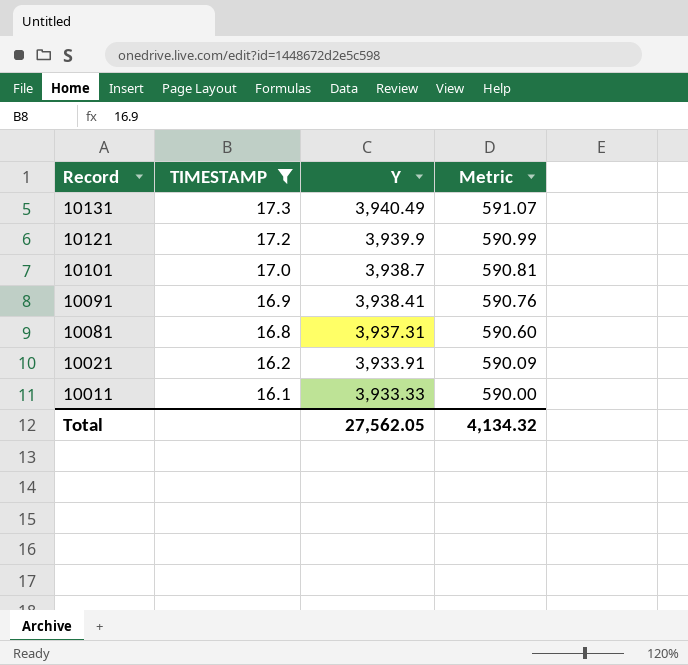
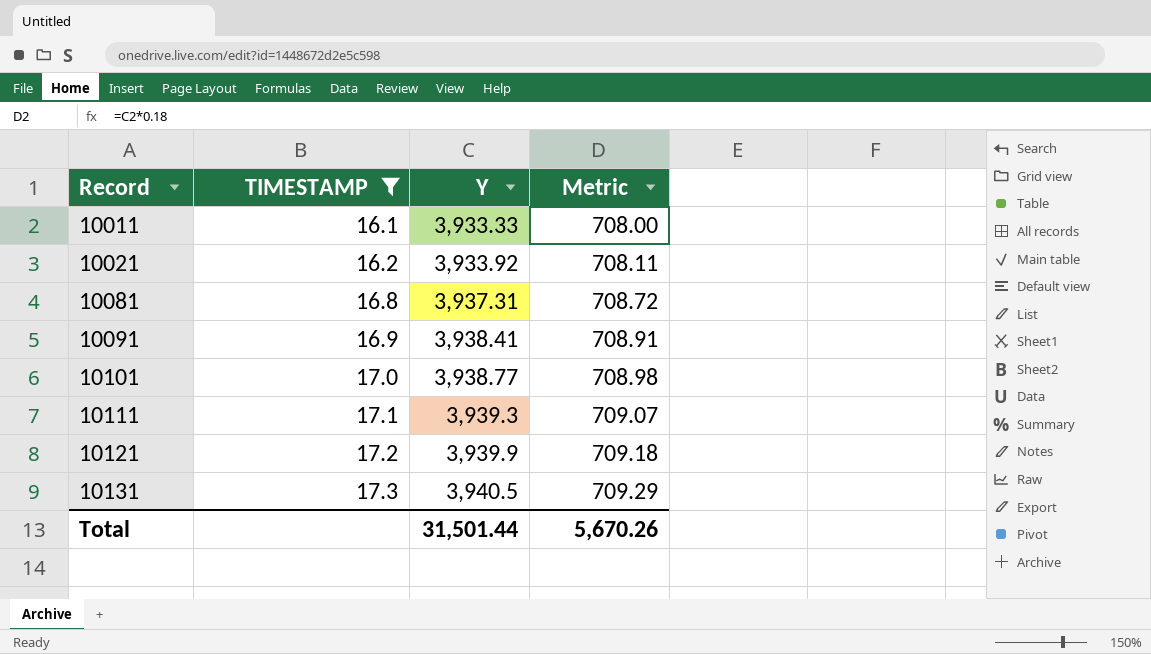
row order: Record descending -> Record ascending
column Metric | formula: [Y] * 0.15 -> [Y] * 0.18
10021 | Y: 3,933.91 -> 3,933.92
10101 | Y: 3,938.7 -> 3,938.77
row 10111: none -> 17.1 | 3,939.3 | 709.07
10131 | Y: 3,940.49 -> 3,940.5
Total | Y: 27,562.05 -> 31,501.44
Total | Metric: 4,134.32 -> 5,670.26

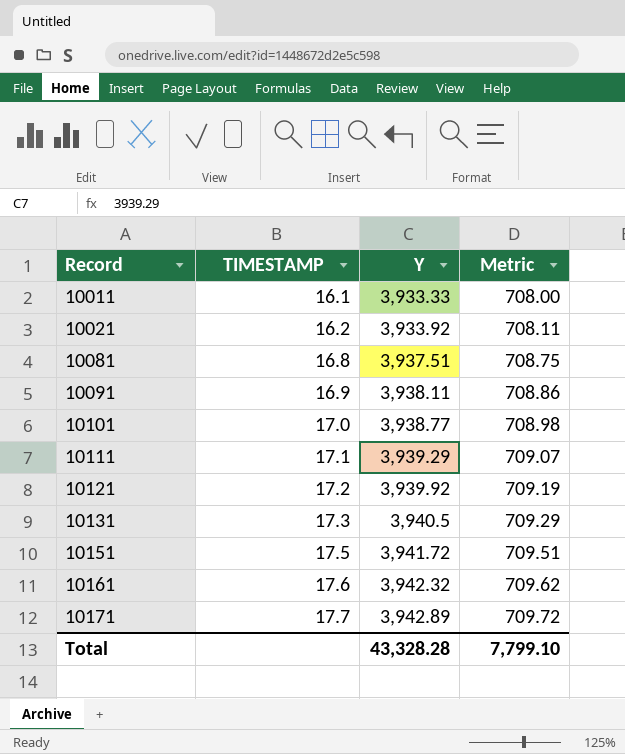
filter: TIMESTAMP <= 17.3 -> none
10081 | Y: 3,937.31 -> 3,937.51
10081 | Metric: 708.72 -> 708.75
10091 | Y: 3,938.41 -> 3,938.11
10091 | Metric: 708.91 -> 708.86
10111 | Y: 3,939.3 -> 3,939.29
10121 | Y: 3,939.9 -> 3,939.92
10121 | Metric: 709.18 -> 709.19
Total | Y: 31,501.44 -> 43,328.28
Total | Metric: 5,670.26 -> 7,799.10

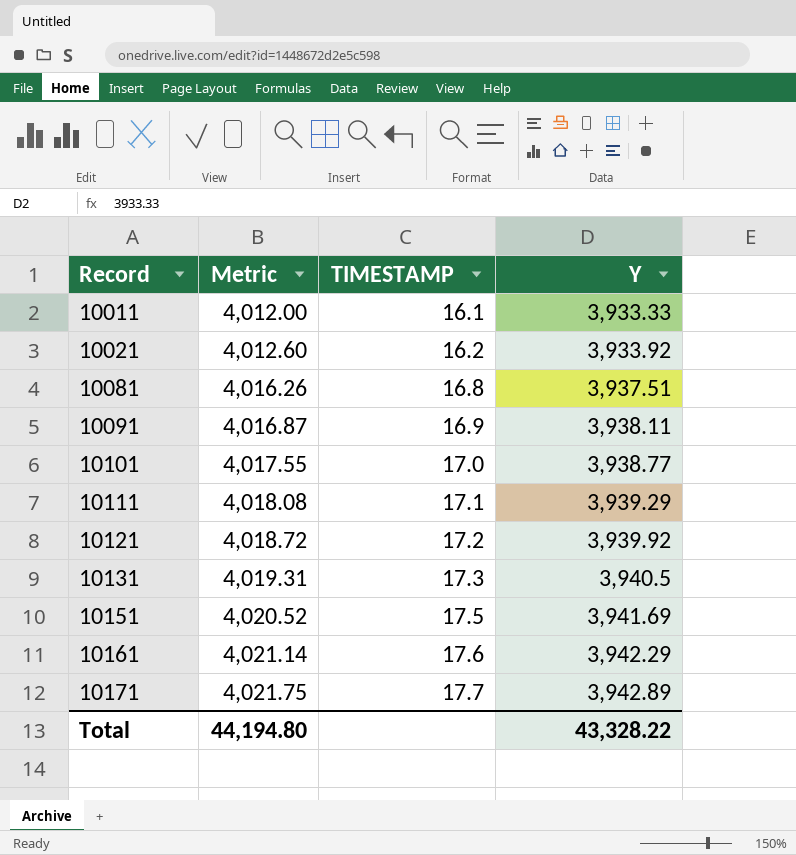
column Metric | formula: [Y] * 0.18 -> [Y] * 1.02
column Metric | position: 4 -> 2
10151 | Y: 3,941.72 -> 3,941.69
10161 | Y: 3,942.32 -> 3,942.29
Total | Metric: 7,799.10 -> 44,194.80
Total | Y: 43,328.28 -> 43,328.22

